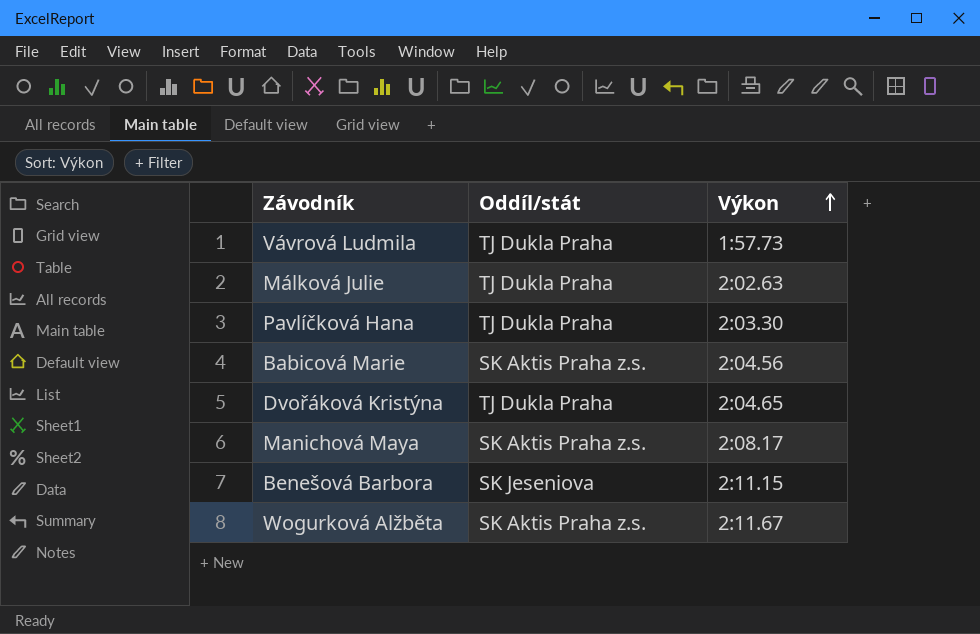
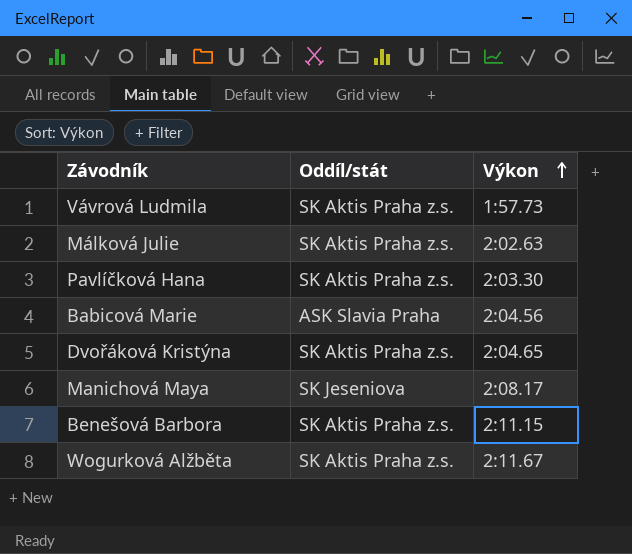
Vávrová Ludmila | Oddíl/stát: TJ Dukla Praha -> SK Aktis Praha z.s.
Málková Julie | Oddíl/stát: TJ Dukla Praha -> SK Aktis Praha z.s.
Pavlíčková Hana | Oddíl/stát: TJ Dukla Praha -> SK Aktis Praha z.s.
Babicová Marie | Oddíl/stát: SK Aktis Praha z.s. -> ASK Slavia Praha
Dvořáková Kristýna | Oddíl/stát: TJ Dukla Praha -> SK Aktis Praha z.s.
Manichová Maya | Oddíl/stát: SK Aktis Praha z.s. -> SK Jeseniova
Benešová Barbora | Oddíl/stát: SK Jeseniova -> SK Aktis Praha z.s.

